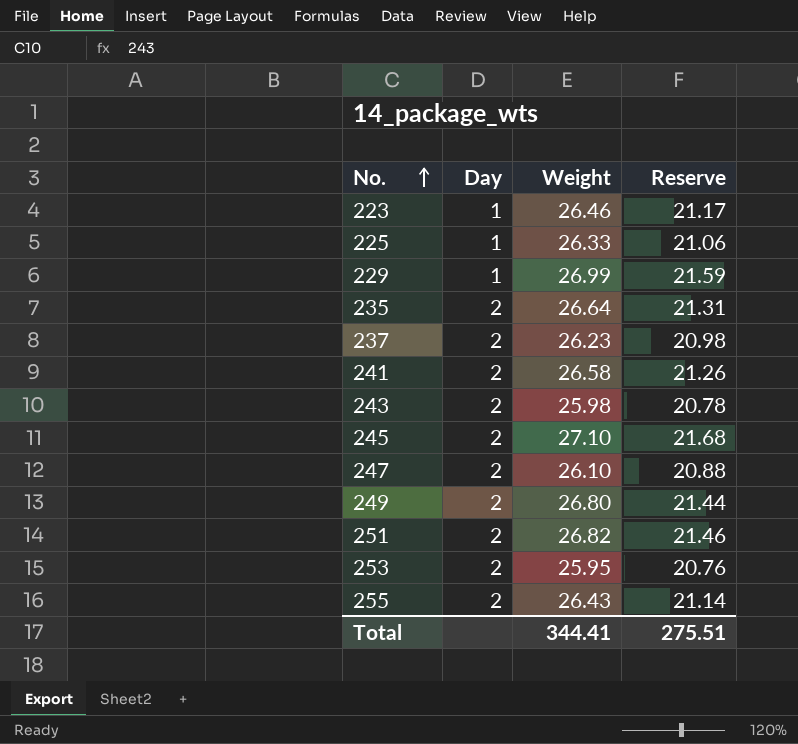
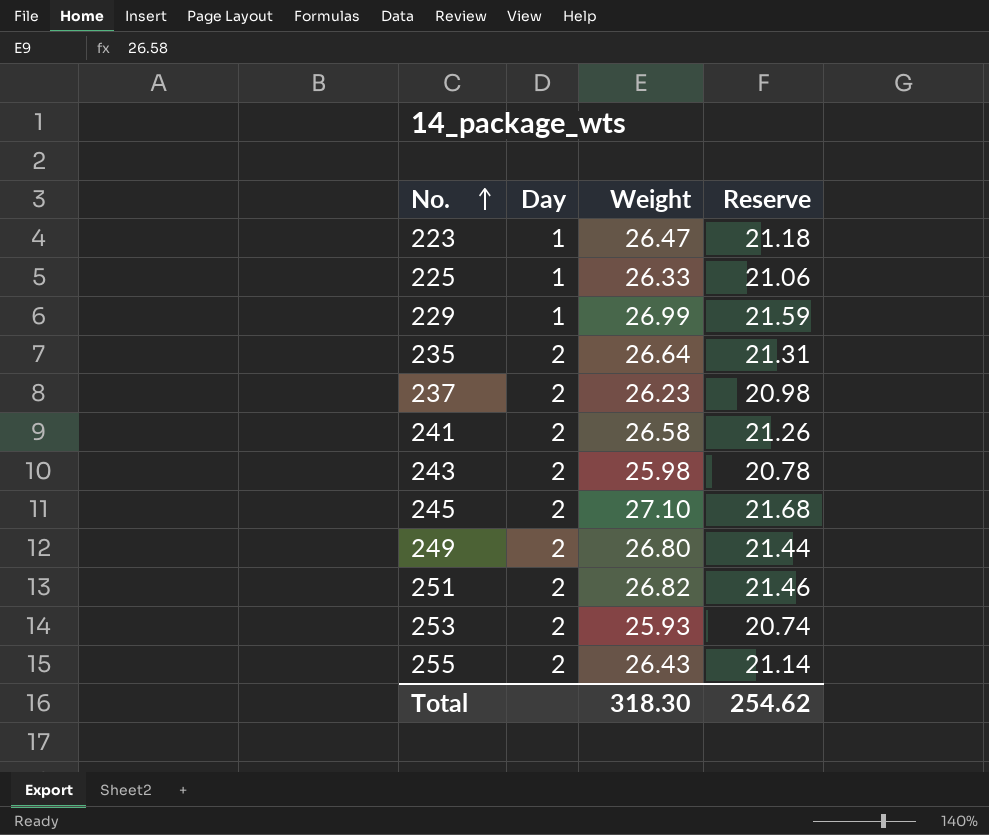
row 247: 2 | 26.10 | 20.88 -> none
223 | Weight: 26.46 -> 26.47
223 | Reserve: 21.17 -> 21.18
253 | Weight: 25.95 -> 25.93
253 | Reserve: 20.76 -> 20.74
Total | Weight: 344.41 -> 318.30
Total | Reserve: 275.51 -> 254.62

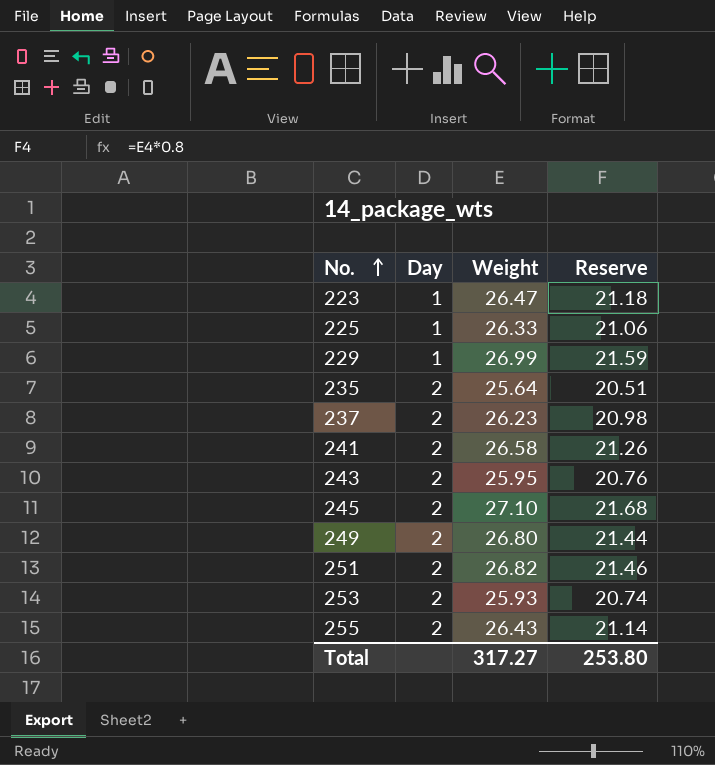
235 | Weight: 26.64 -> 25.64
235 | Reserve: 21.31 -> 20.51
243 | Weight: 25.98 -> 25.95
243 | Reserve: 20.78 -> 20.76
Total | Weight: 318.30 -> 317.27
Total | Reserve: 254.62 -> 253.80

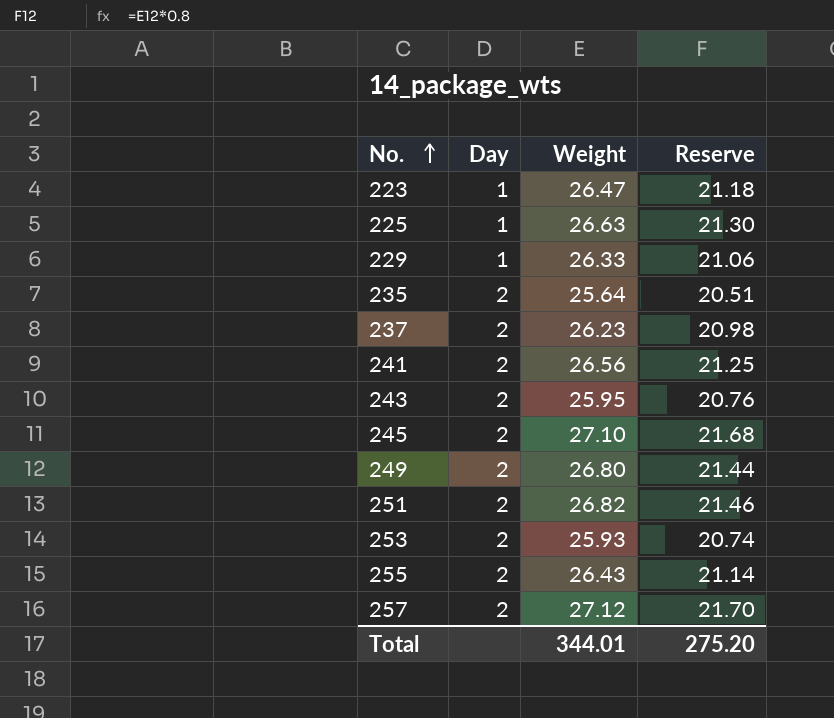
225 | Weight: 26.33 -> 26.63
225 | Reserve: 21.06 -> 21.30
229 | Weight: 26.99 -> 26.33
229 | Reserve: 21.59 -> 21.06
241 | Weight: 26.58 -> 26.56
241 | Reserve: 21.26 -> 21.25
row 257: none -> 2 | 27.12 | 21.70
Total | Weight: 317.27 -> 344.01
Total | Reserve: 253.80 -> 275.20

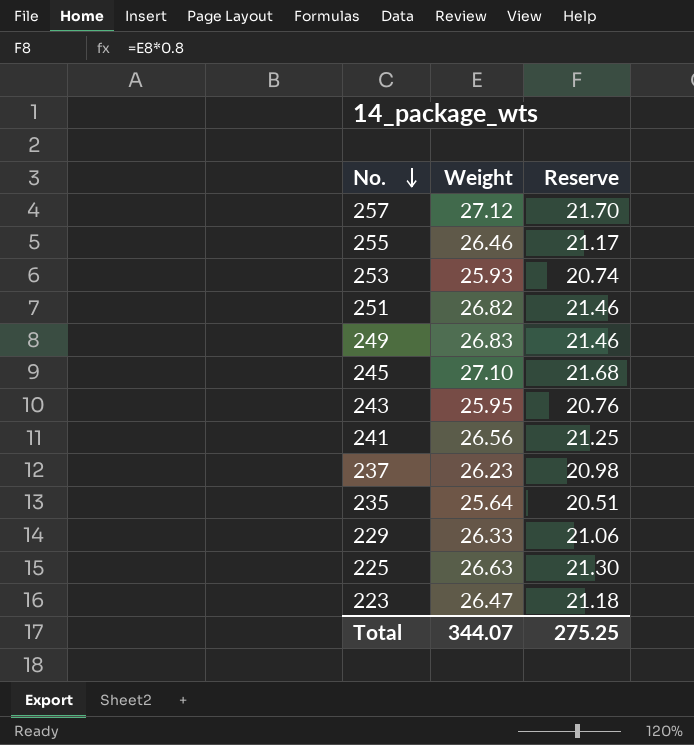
row order: No. ascending -> No. descending
column Day | position: 2 -> none
255 | Weight: 26.43 -> 26.46
255 | Reserve: 21.14 -> 21.17
249 | Weight: 26.80 -> 26.83
249 | Reserve: 21.44 -> 21.46
Total | Weight: 344.01 -> 344.07
Total | Reserve: 275.20 -> 275.25

